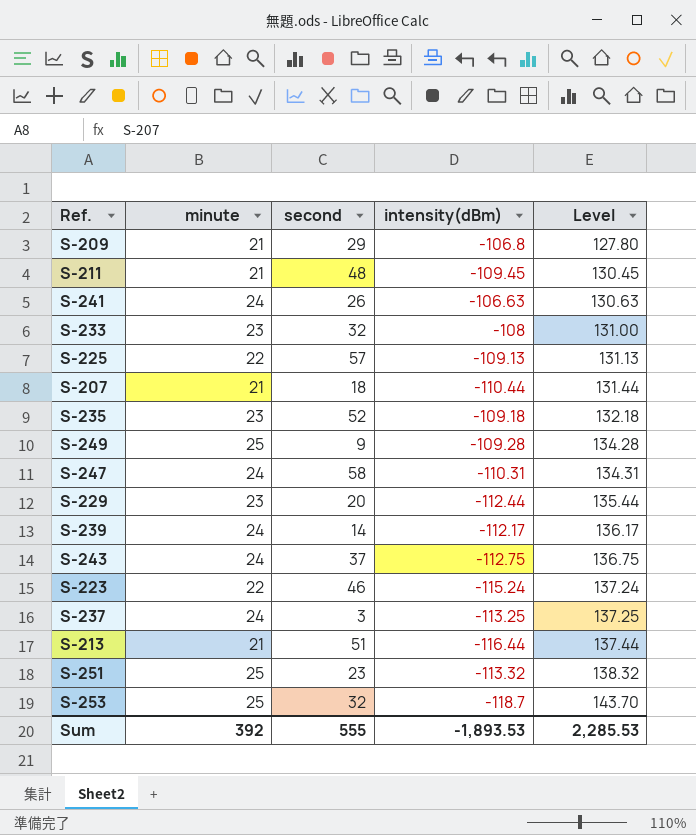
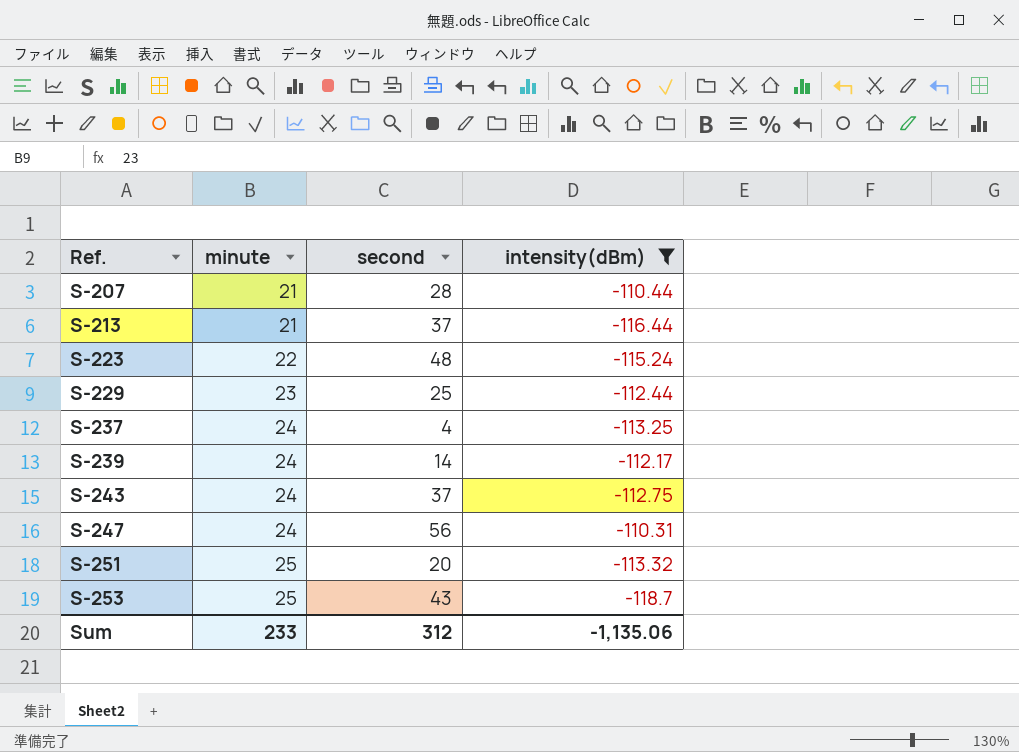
filter: none -> intensity(dBm) <= -110.31
row order: Level ascending -> Ref. ascending
column Level | formula: [minute] - [intensity(dBm)] -> none
S-207 | second: 18 -> 28
S-213 | second: 51 -> 37
S-223 | second: 46 -> 48
S-229 | second: 20 -> 25
S-237 | second: 3 -> 4
S-247 | second: 58 -> 56
S-251 | second: 23 -> 20
S-253 | second: 32 -> 43
Sum | minute: 392 -> 233
Sum | second: 555 -> 312
Sum | intensity(dBm): -1,893.53 -> -1,135.06

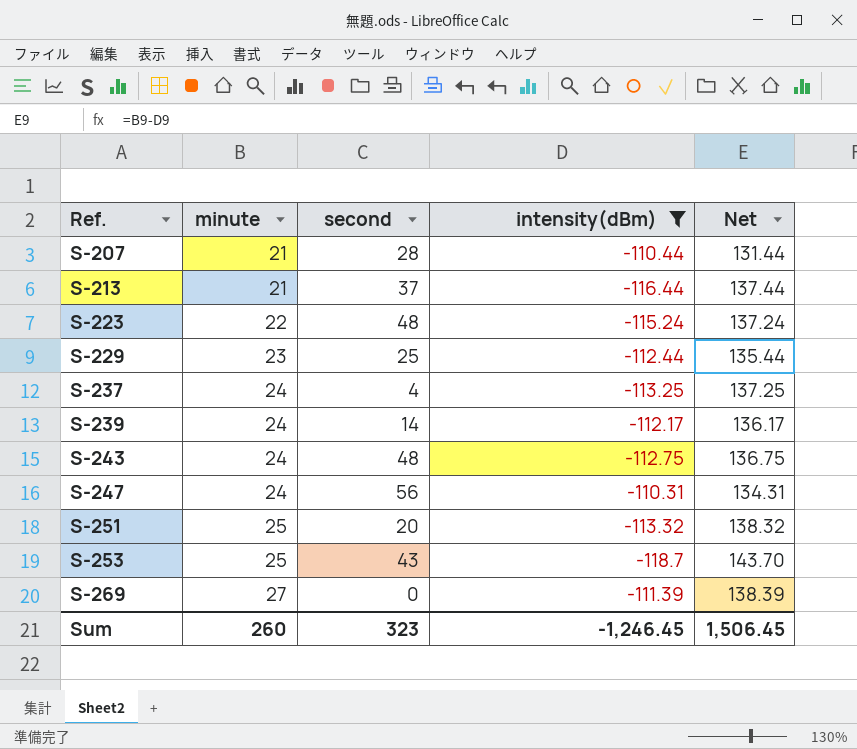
column Net | formula: none -> [minute] - [intensity(dBm)]
S-243 | second: 37 -> 48
row S-269: none -> 27 | 0 | -111.39 | 138.39
Sum | minute: 233 -> 260
Sum | second: 312 -> 323
Sum | intensity(dBm): -1,135.06 -> -1,246.45

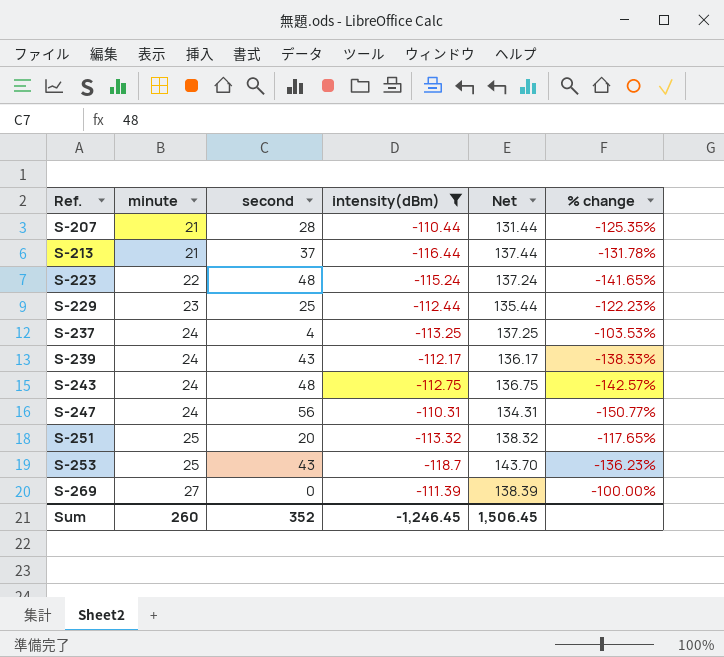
column % change | formula: none -> ([second] - [intensity(dBm)]) / [intensity(dBm)]
S-239 | second: 14 -> 43
Sum | second: 323 -> 352

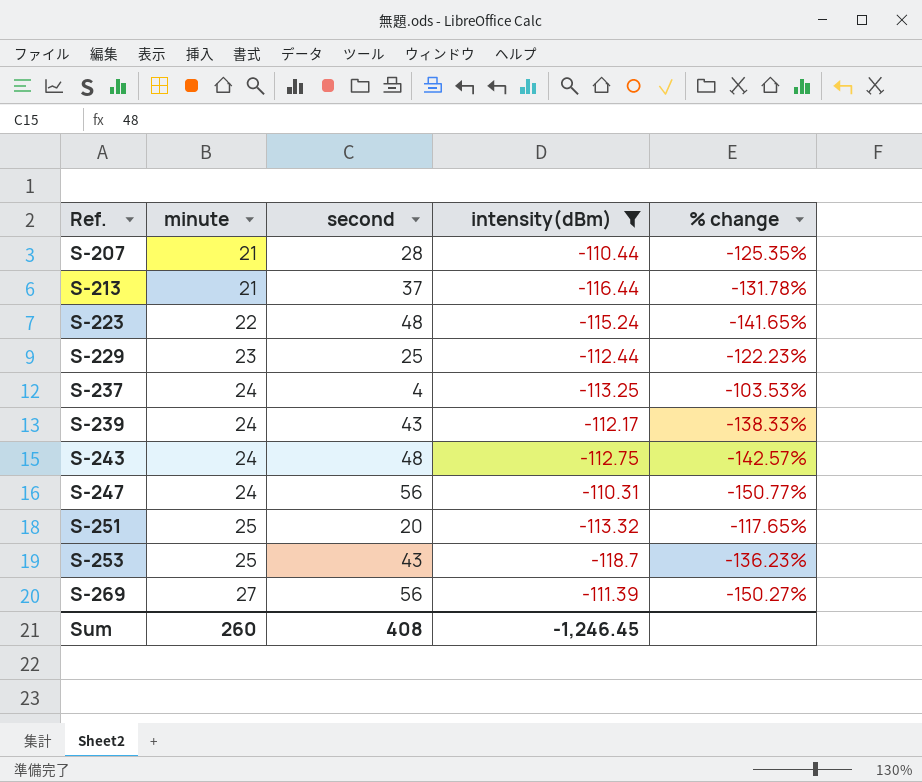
column Net | formula: [minute] - [intensity(dBm)] -> none
S-269 | second: 0 -> 56
S-269 | % change: -100.00% -> -150.27%
Sum | second: 352 -> 408

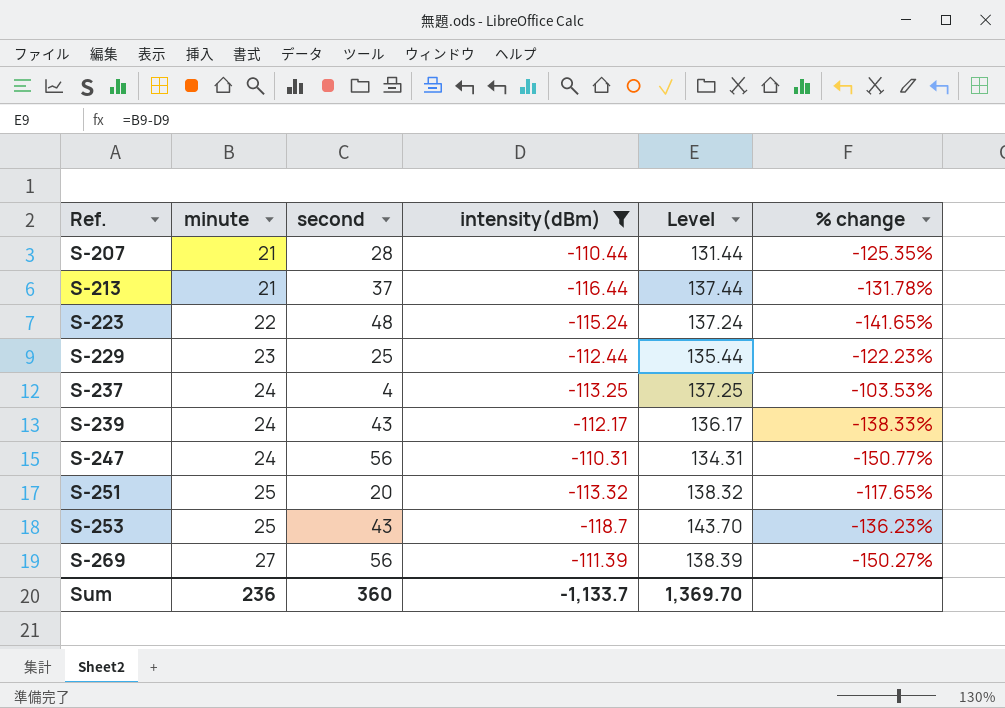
column Level | formula: none -> [minute] - [intensity(dBm)]
row S-243: 24 | 48 | -112.75 | -142.57% -> none
Sum | minute: 260 -> 236
Sum | second: 408 -> 360
Sum | intensity(dBm): -1,246.45 -> -1,133.7

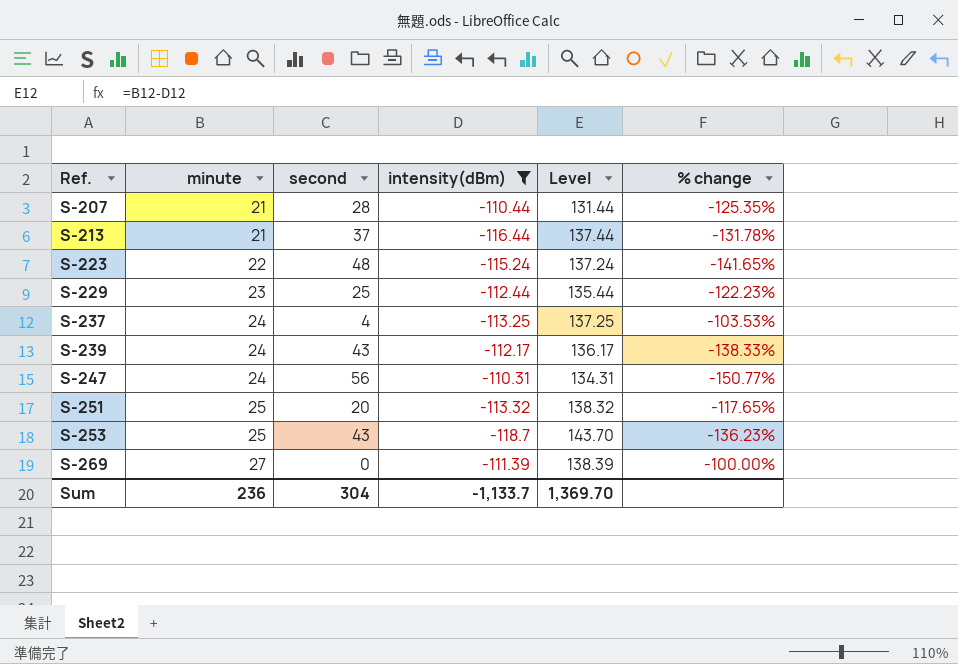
S-269 | second: 56 -> 0
S-269 | % change: -150.27% -> -100.00%
Sum | second: 360 -> 304

